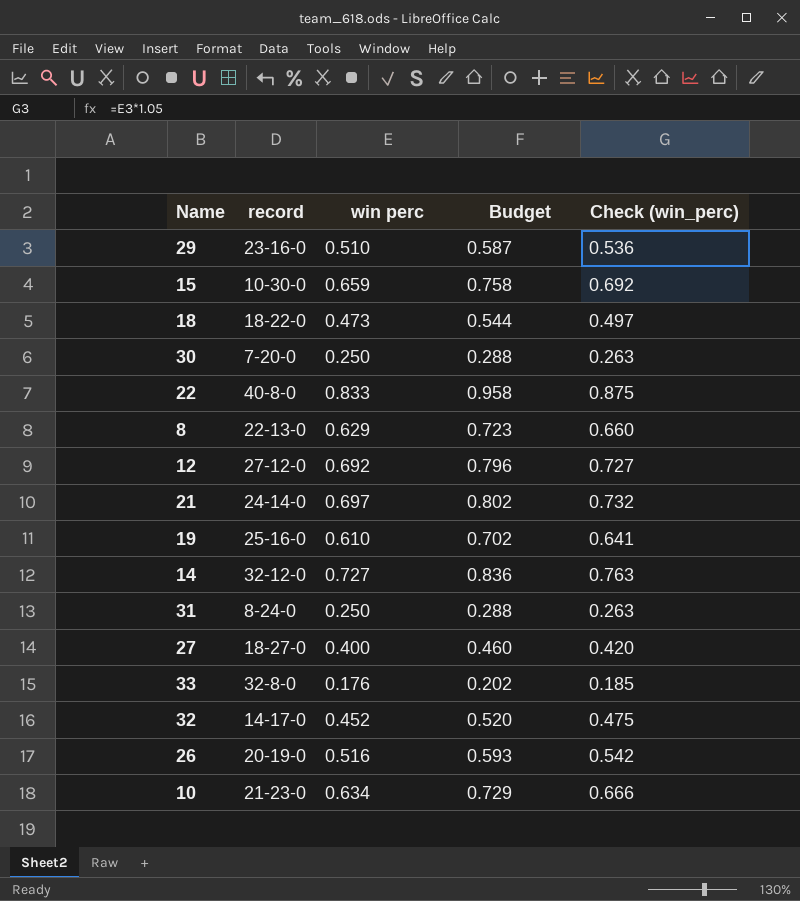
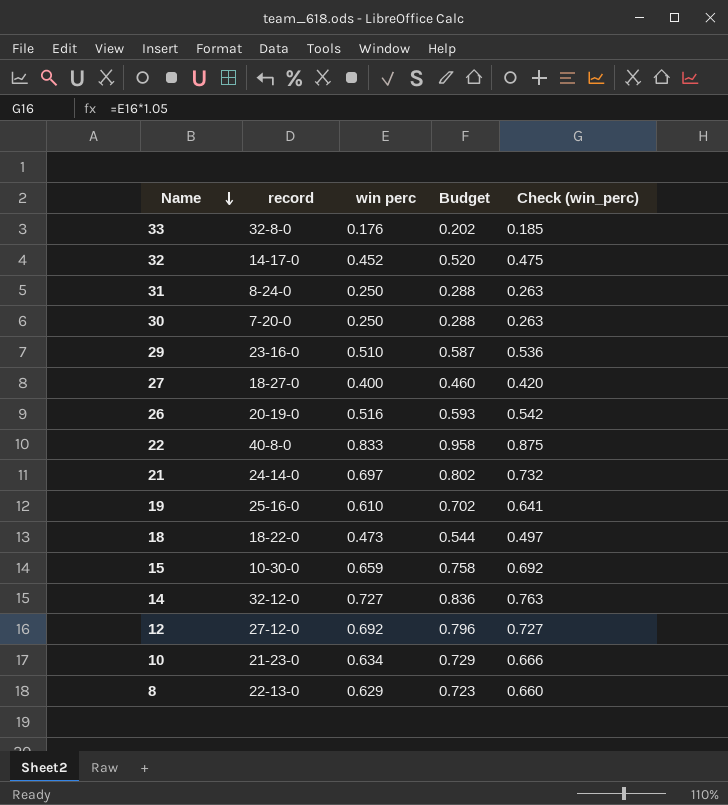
row order: none -> Name descending

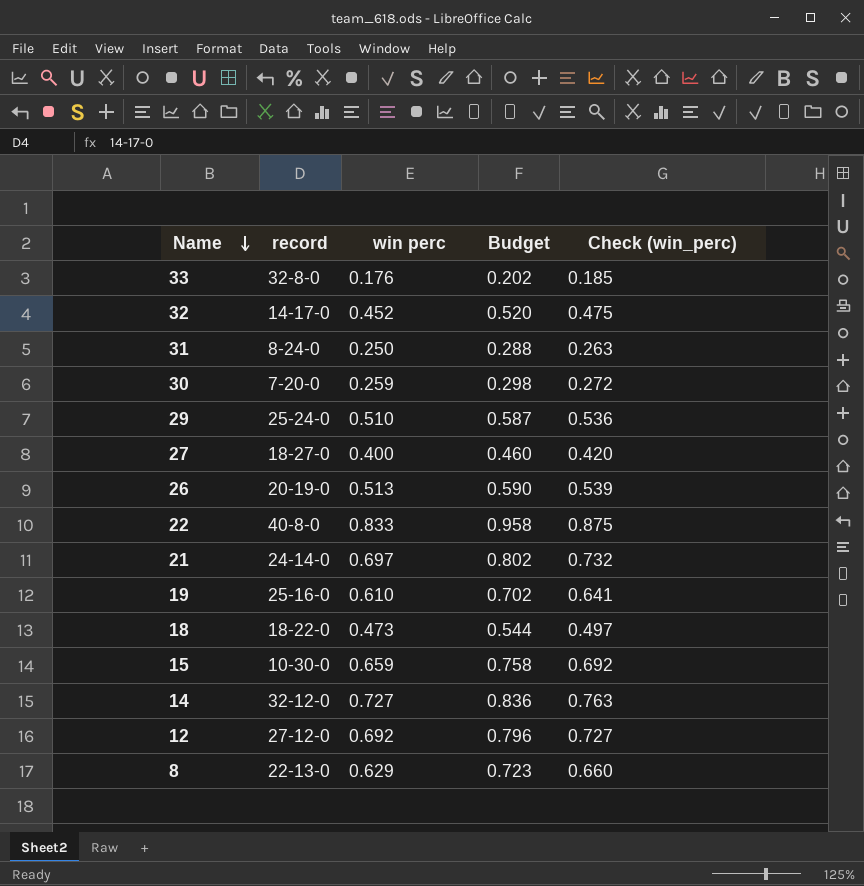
row 10: 21-23-0 | 0.634 | 0.729 | 0.666 -> none
30 | win perc: 0.250 -> 0.259
30 | Budget: 0.288 -> 0.298
30 | Check (win_perc): 0.263 -> 0.272
29 | record: 23-16-0 -> 25-24-0
26 | win perc: 0.516 -> 0.513
26 | Budget: 0.593 -> 0.590
26 | Check (win_perc): 0.542 -> 0.539

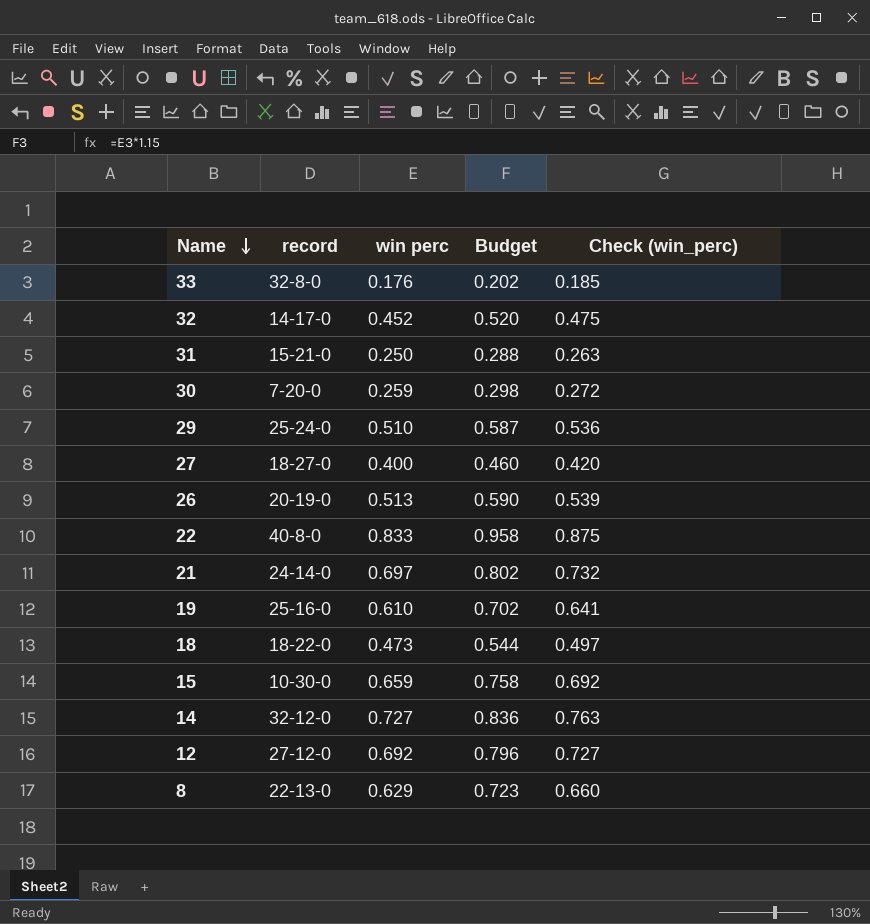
31 | record: 8-24-0 -> 15-21-0

